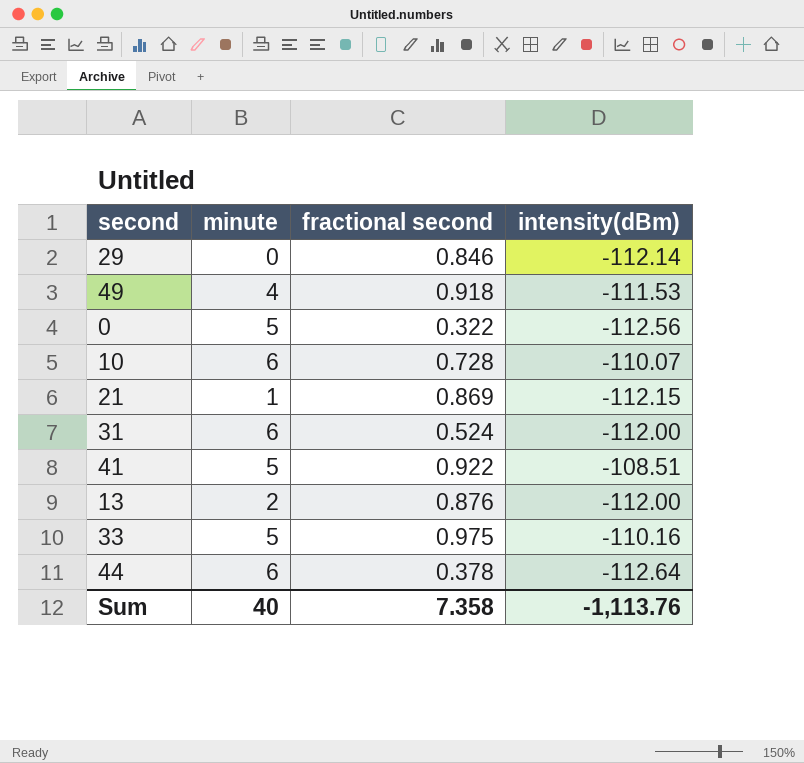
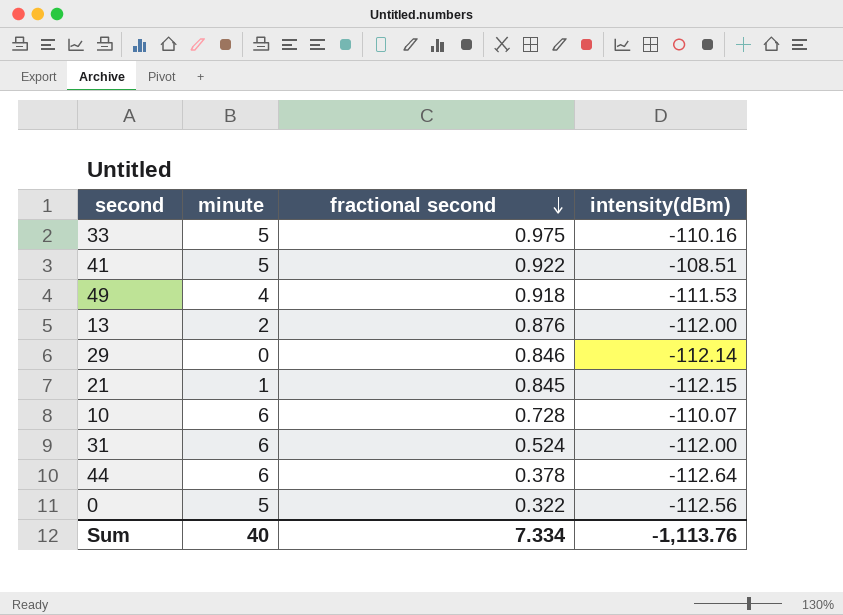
row order: none -> fractional second descending
21 | fractional second: 0.869 -> 0.845
Sum | fractional second: 7.358 -> 7.334

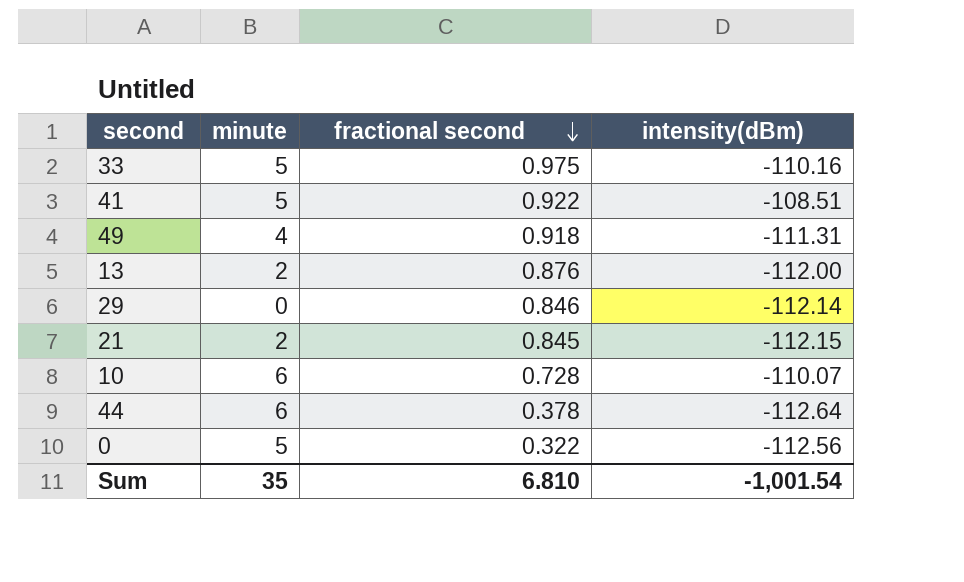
row 31: 6 | 0.524 | -112.00 -> none
49 | intensity(dBm): -111.53 -> -111.31
21 | minute: 1 -> 2
Sum | minute: 40 -> 35
Sum | fractional second: 7.334 -> 6.810
Sum | intensity(dBm): -1,113.76 -> -1,001.54

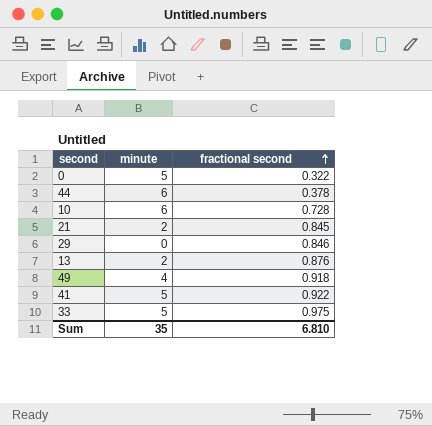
row order: fractional second descending -> fractional second ascending
column intensity(dBm) | position: 4 -> none

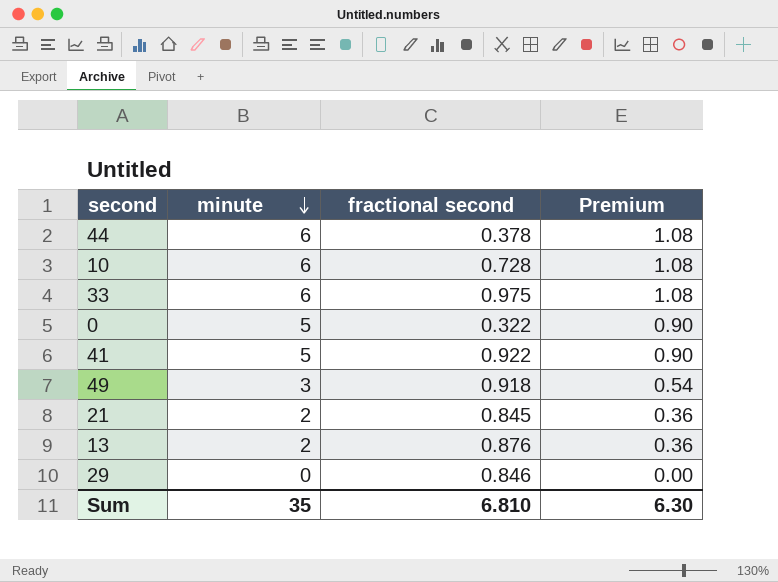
row order: fractional second ascending -> minute descending
column Premium | formula: none -> [minute] * 0.18
33 | minute: 5 -> 6
49 | minute: 4 -> 3

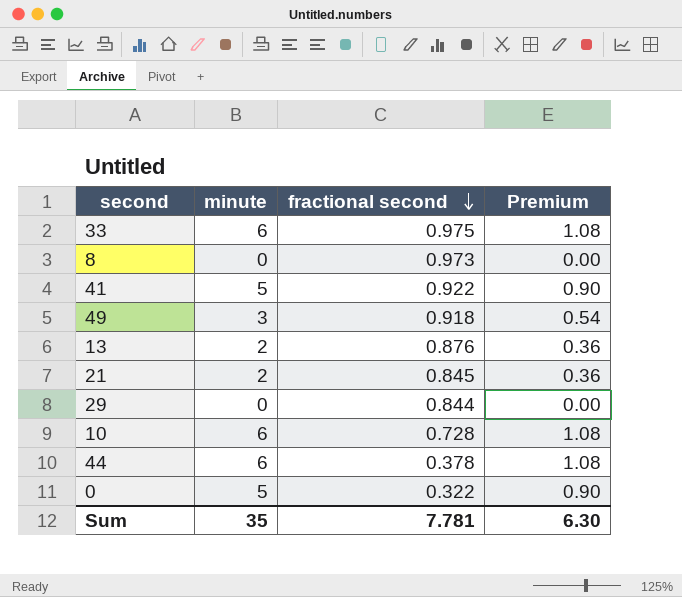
row order: minute descending -> fractional second descending
row 8: none -> 0 | 0.973 | 0.00
29 | fractional second: 0.846 -> 0.844
Sum | fractional second: 6.810 -> 7.781

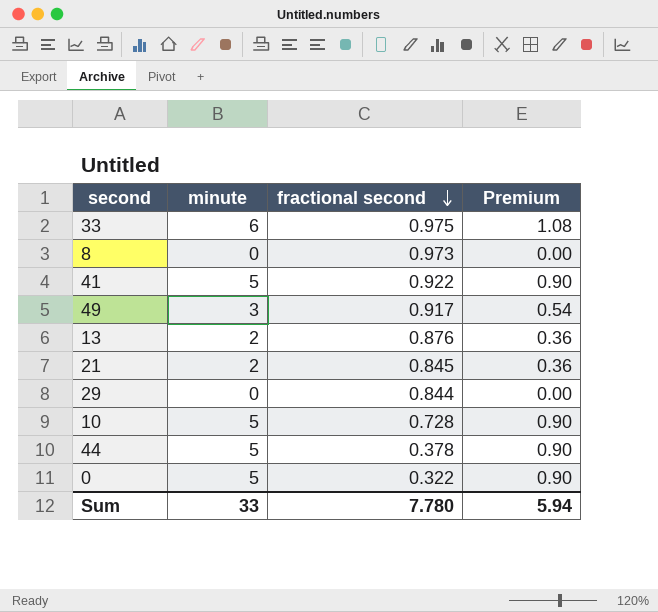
49 | fractional second: 0.918 -> 0.917
10 | minute: 6 -> 5
10 | Premium: 1.08 -> 0.90
44 | minute: 6 -> 5
44 | Premium: 1.08 -> 0.90
Sum | minute: 35 -> 33
Sum | fractional second: 7.781 -> 7.780
Sum | Premium: 6.30 -> 5.94

